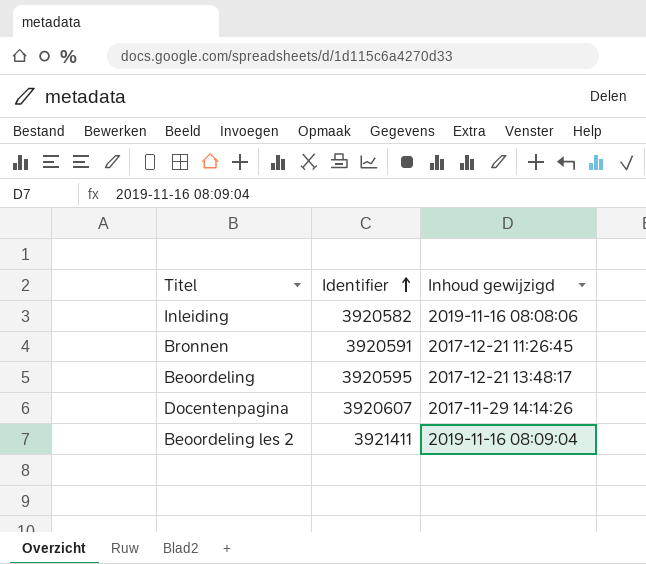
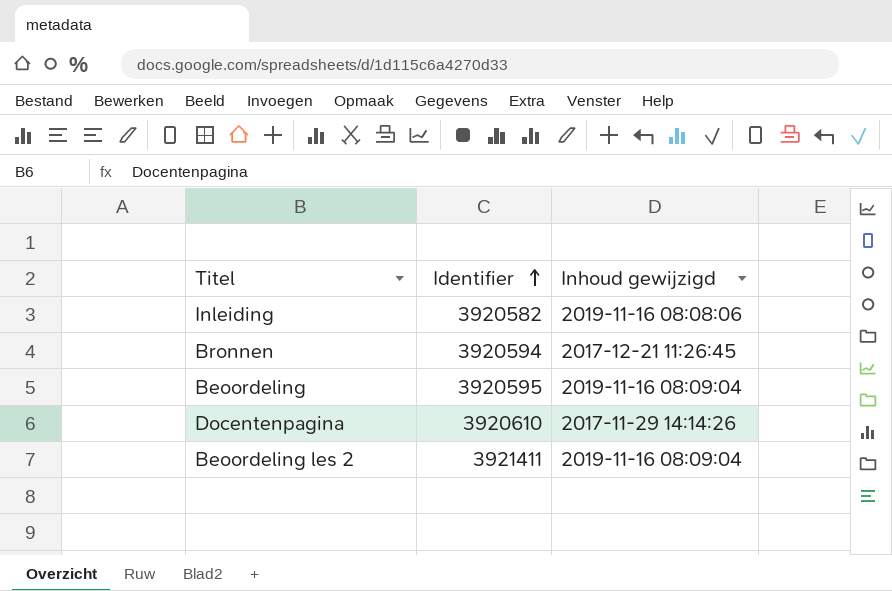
Bronnen | Identifier: 3920591 -> 3920594
Beoordeling | Inhoud gewijzigd: 2017-12-21 13:48:17 -> 2019-11-16 08:09:04
Docentenpagina | Identifier: 3920607 -> 3920610

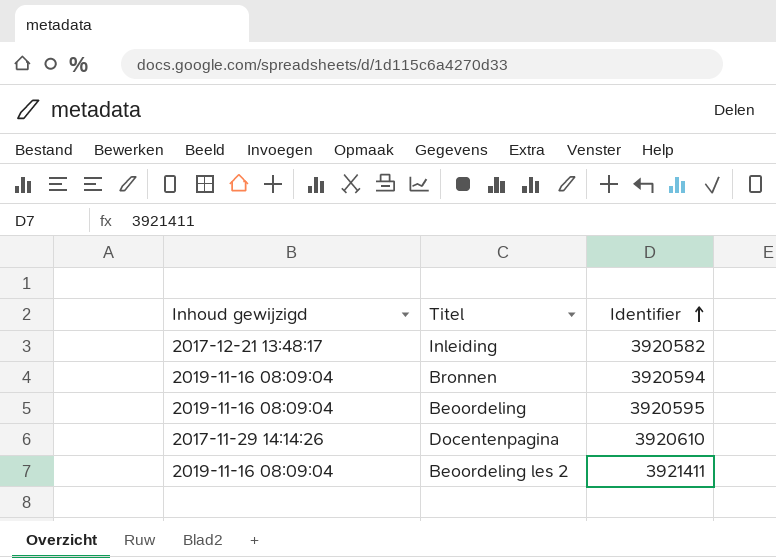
column Inhoud gewijzigd | position: 3 -> 1
Inleiding | Inhoud gewijzigd: 2019-11-16 08:08:06 -> 2017-12-21 13:48:17
Bronnen | Inhoud gewijzigd: 2017-12-21 11:26:45 -> 2019-11-16 08:09:04

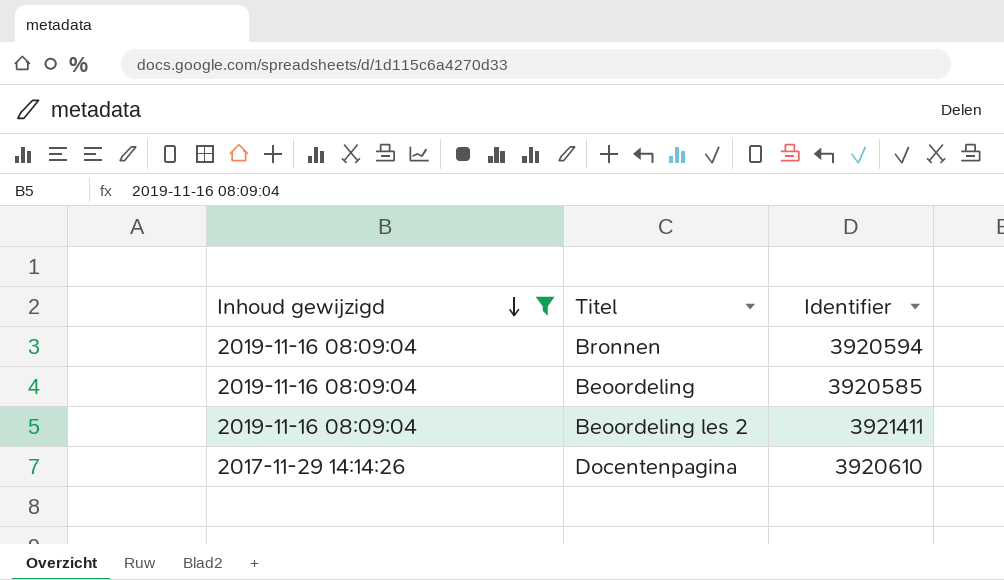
filter: none -> Inhoud gewijzigd != 2017-12-21 13:48:17
row order: Identifier ascending -> Inhoud gewijzigd descending
Beoordeling | Identifier: 3920595 -> 3920585

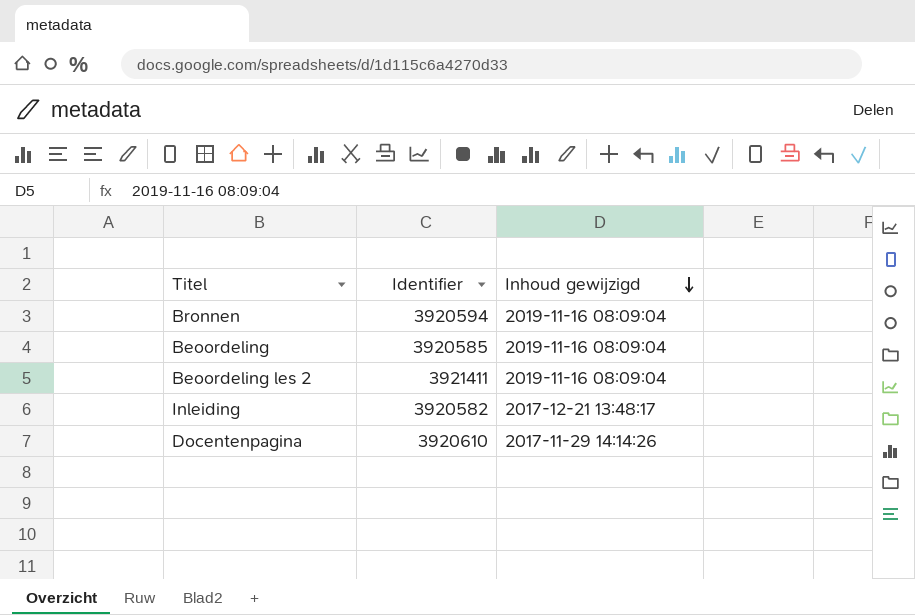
filter: Inhoud gewijzigd != 2017-12-21 13:48:17 -> none
column Inhoud gewijzigd | position: 1 -> 3

